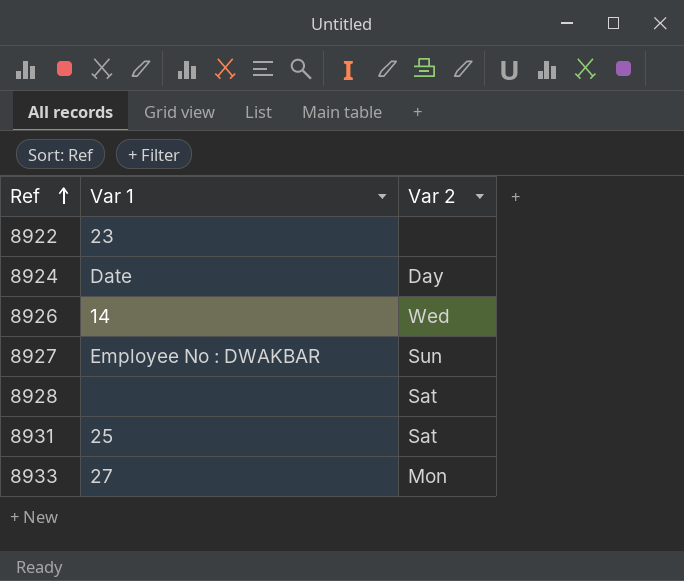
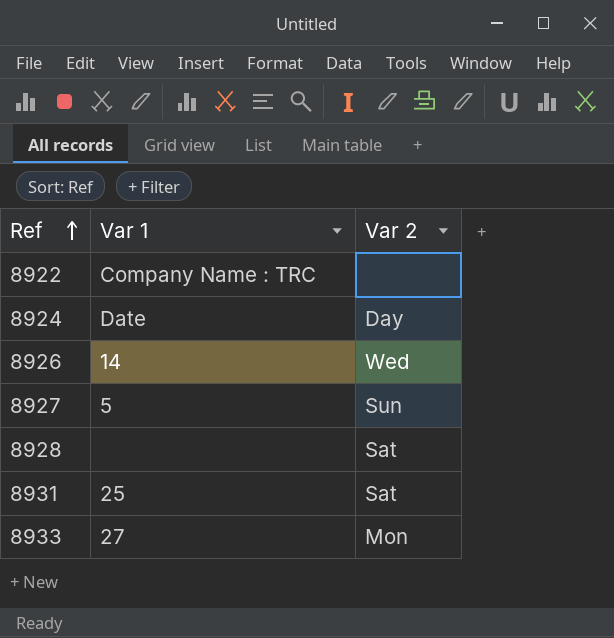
8922 | Var 1: 23 -> Company Name : TRC
8927 | Var 1: Employee No : DWAKBAR -> 5

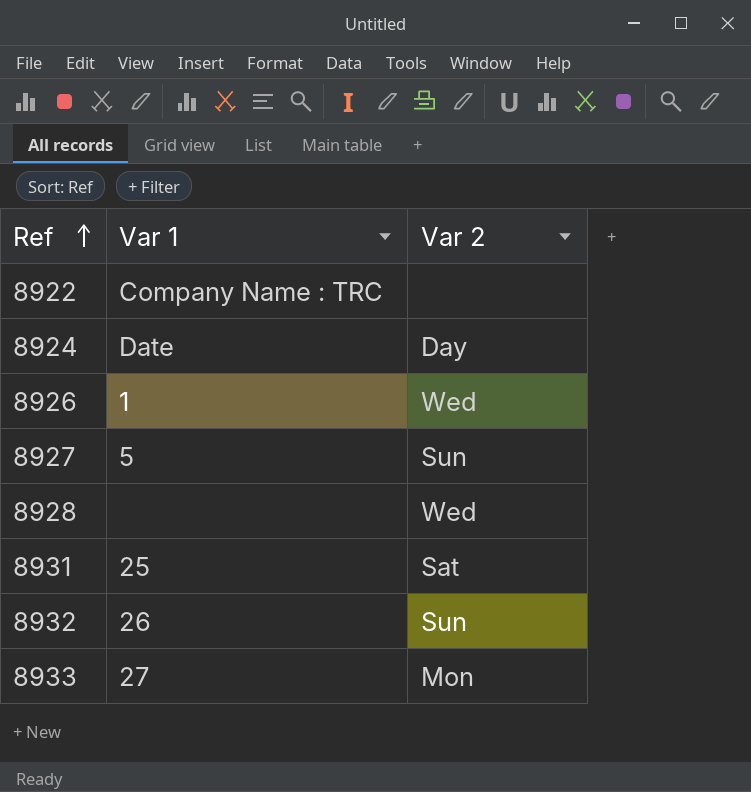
8926 | Var 1: 14 -> 1
8928 | Var 2: Sat -> Wed
row 8932: none -> 26 | Sun

